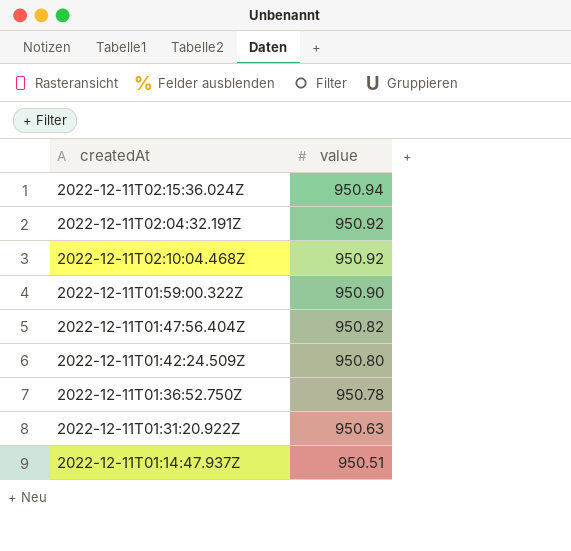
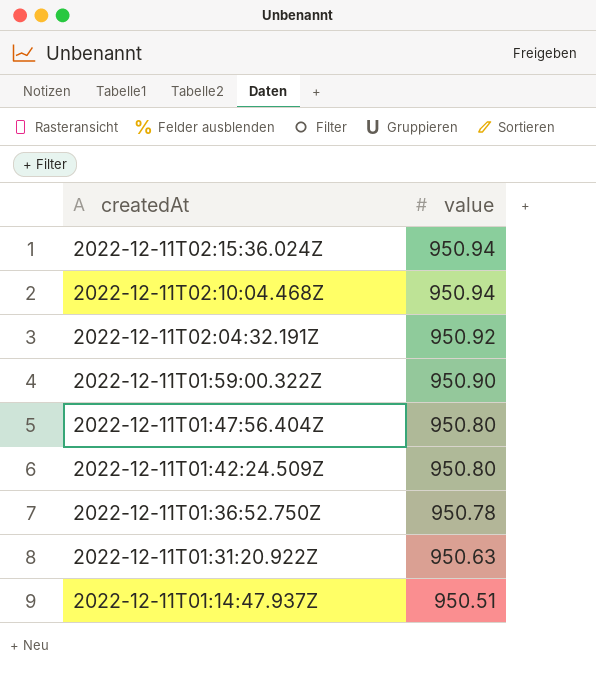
row order: value descending -> createdAt descending
2022-12-11T02:10:04.468Z | value: 950.92 -> 950.94
2022-12-11T01:47:56.404Z | value: 950.82 -> 950.80

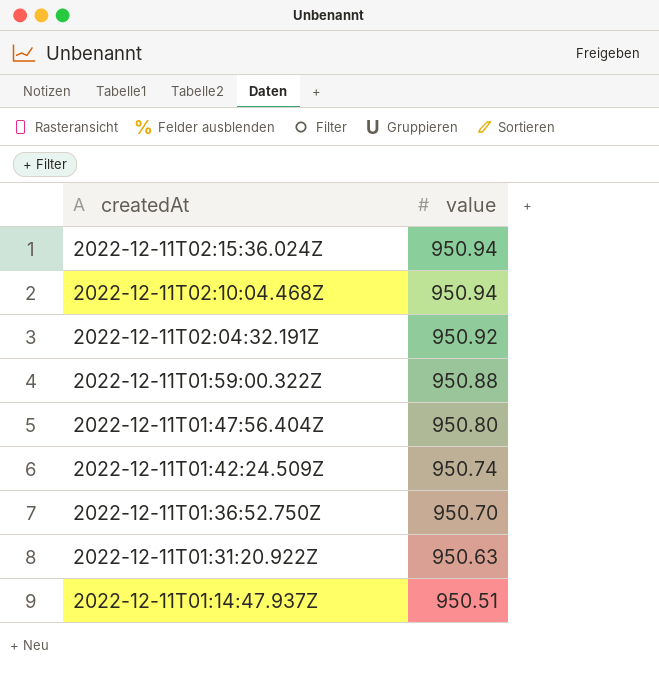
2022-12-11T01:59:00.322Z | value: 950.90 -> 950.88
2022-12-11T01:42:24.509Z | value: 950.80 -> 950.74
2022-12-11T01:36:52.750Z | value: 950.78 -> 950.70

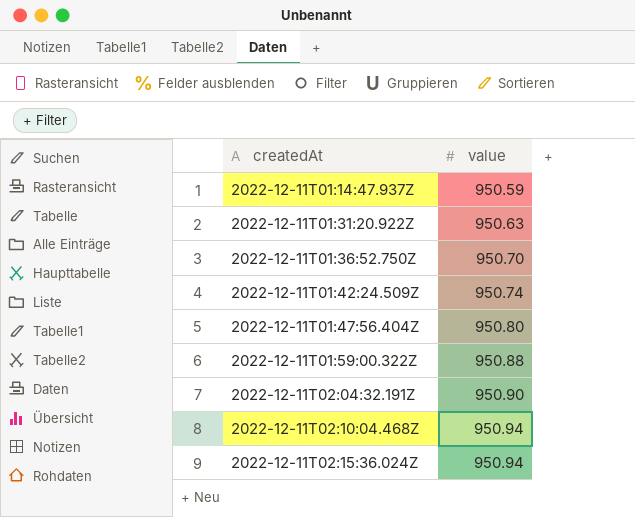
row order: createdAt descending -> createdAt ascending
2022-12-11T01:14:47.937Z | value: 950.51 -> 950.59
2022-12-11T02:04:32.191Z | value: 950.92 -> 950.90

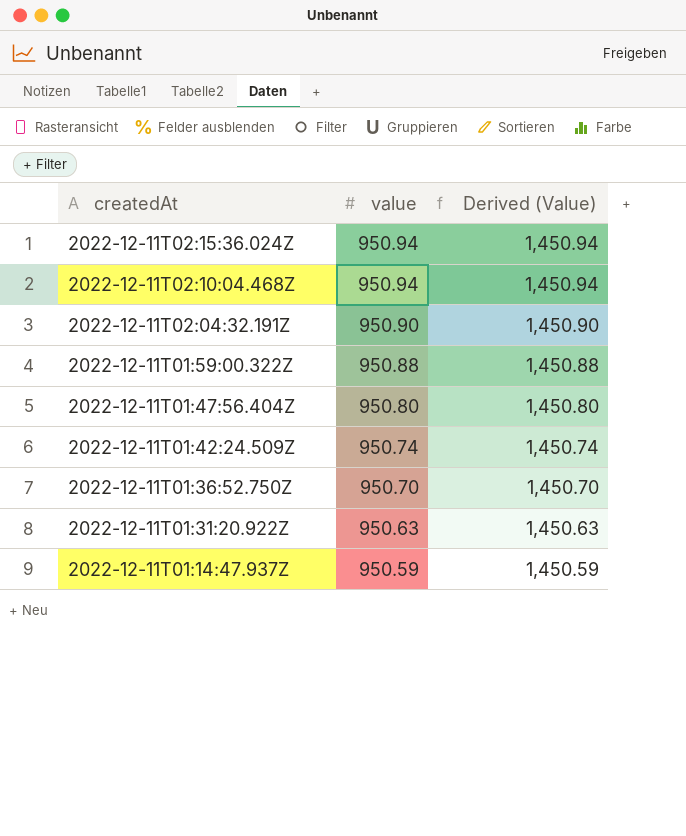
row order: createdAt ascending -> createdAt descending
column Derived (Value) | formula: none -> [value] + 500

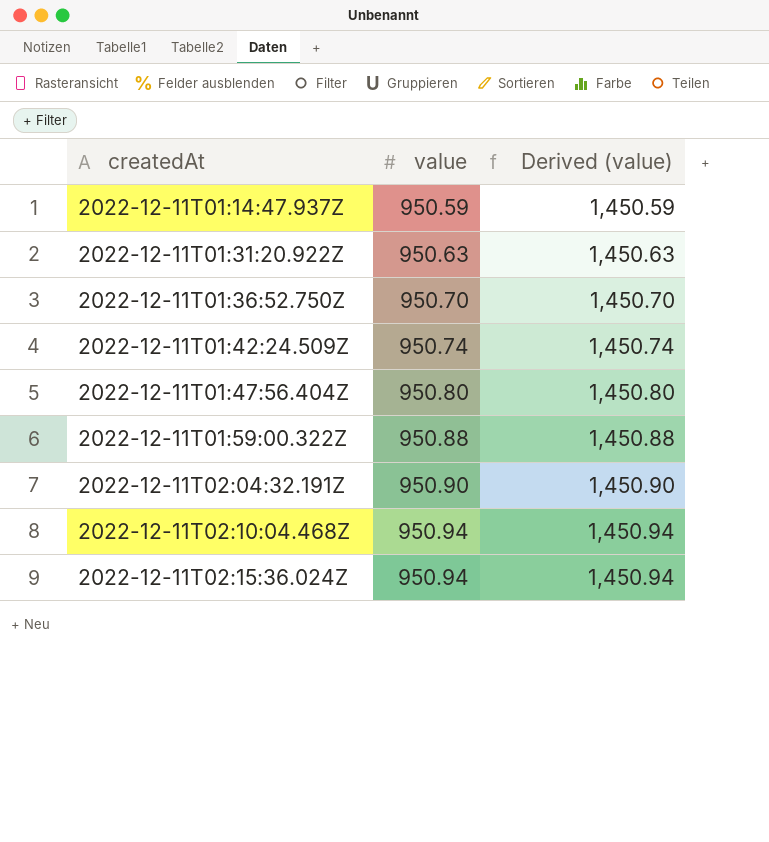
row order: createdAt descending -> createdAt ascending
column name: Derived (Value) -> Derived (value)

